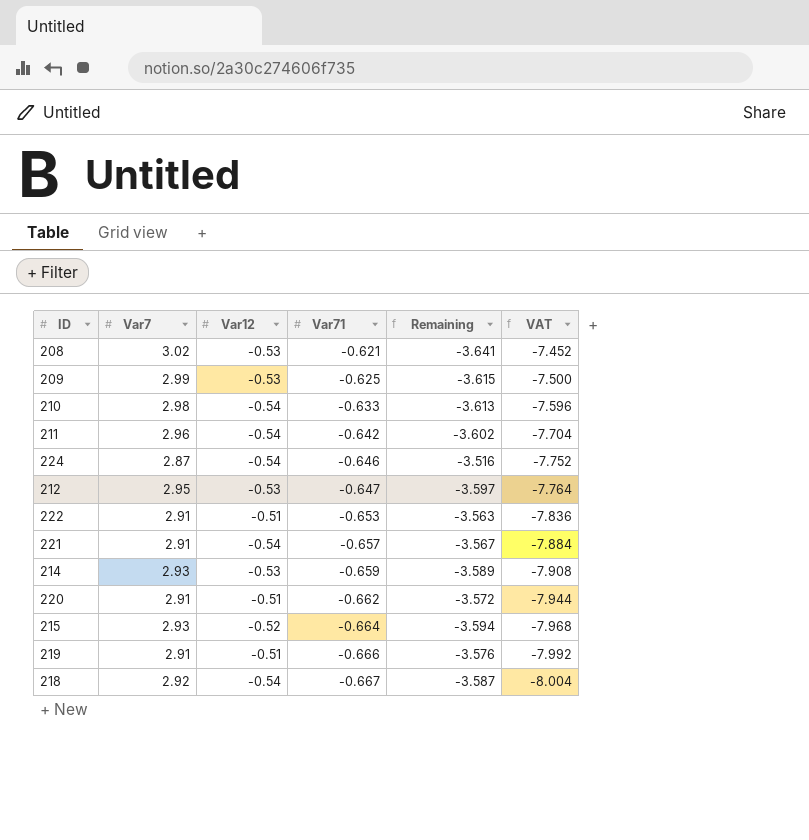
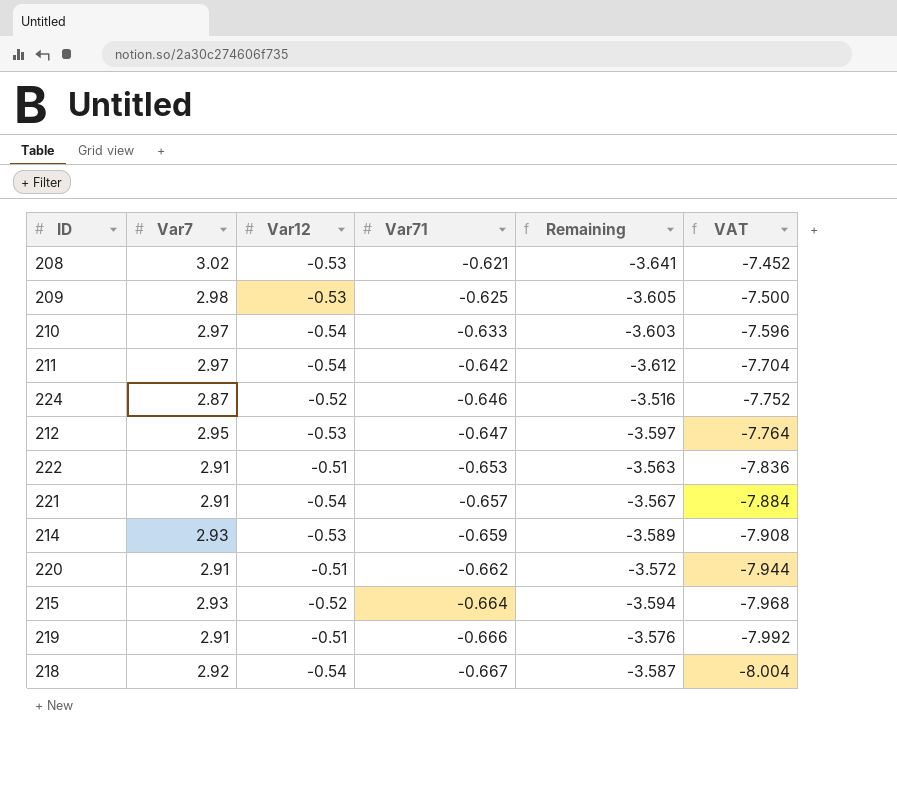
209 | Var7: 2.99 -> 2.98
209 | Remaining: -3.615 -> -3.605
210 | Var7: 2.98 -> 2.97
210 | Remaining: -3.613 -> -3.603
211 | Var7: 2.96 -> 2.97
211 | Remaining: -3.602 -> -3.612
224 | Var12: -0.54 -> -0.52

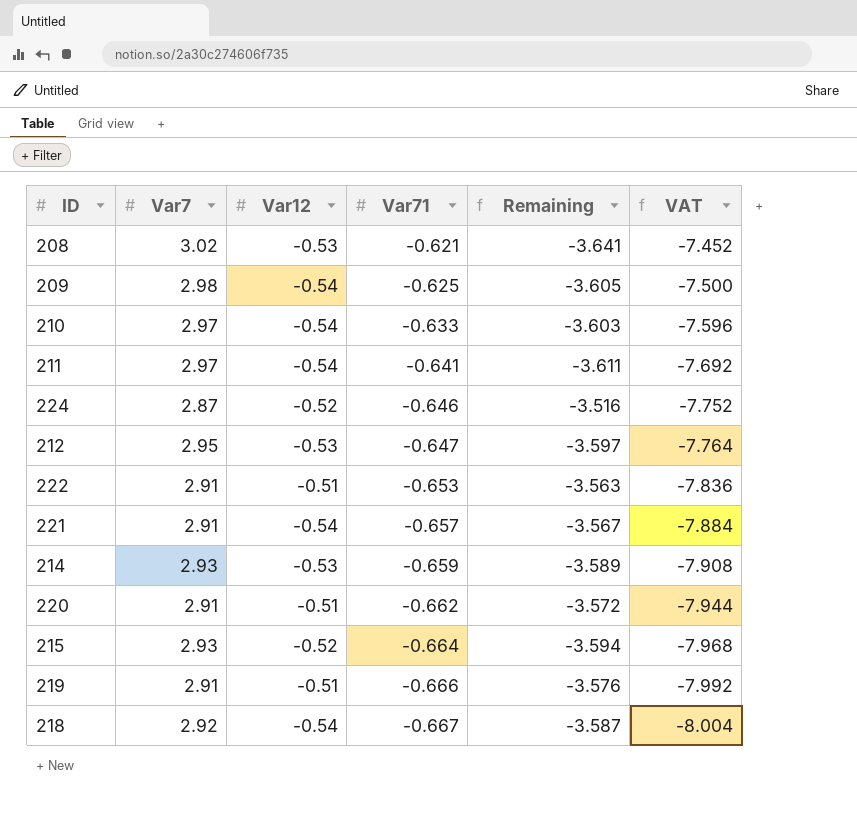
209 | Var12: -0.53 -> -0.54
211 | Var71: -0.642 -> -0.641
211 | Remaining: -3.612 -> -3.611
211 | VAT: -7.704 -> -7.692

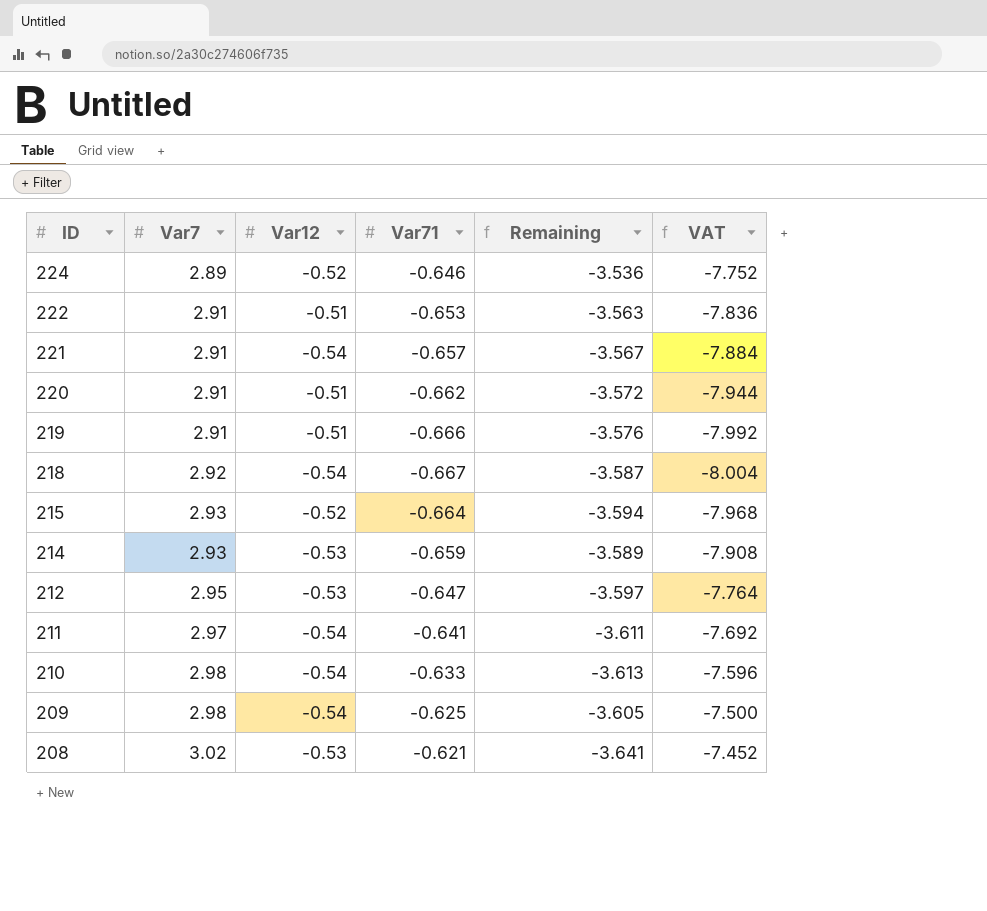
row order: Var71 descending -> ID descending
224 | Var7: 2.87 -> 2.89
224 | Remaining: -3.516 -> -3.536
210 | Var7: 2.97 -> 2.98
210 | Remaining: -3.603 -> -3.613

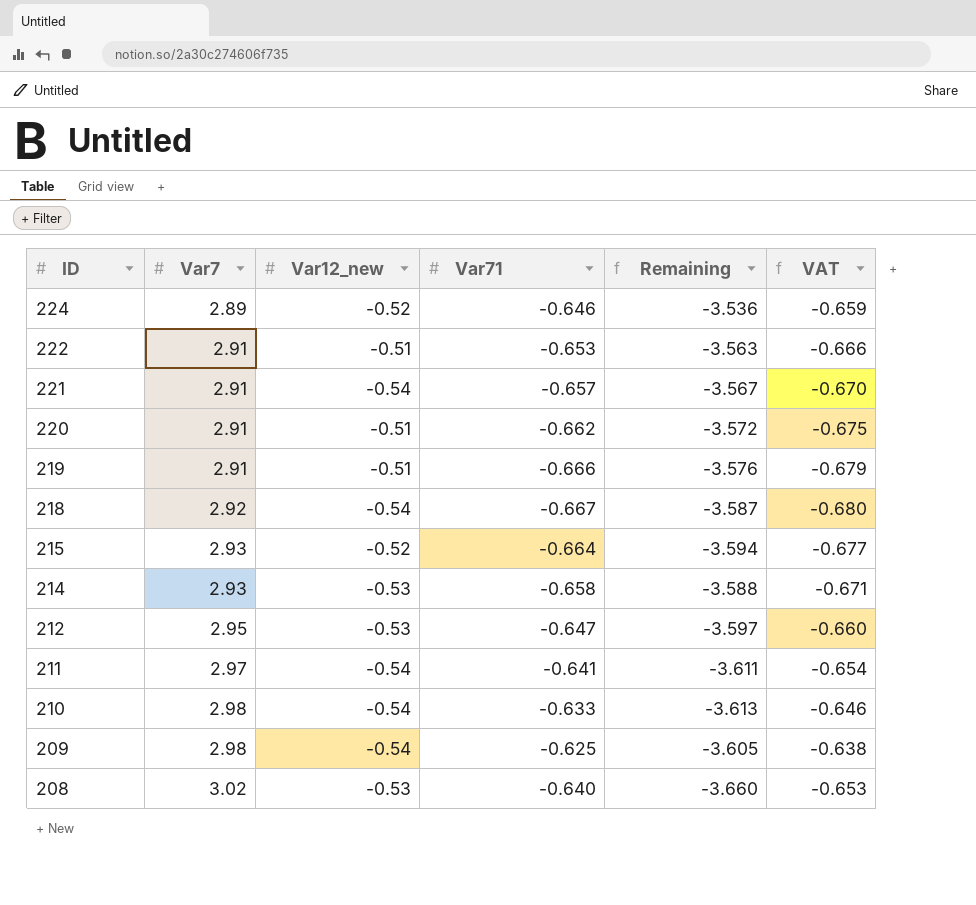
column name: Var12 -> Var12_new
column VAT | formula: [Var71] * 12 -> [Var71] * 1.02
214 | Var71: -0.659 -> -0.658
214 | Remaining: -3.589 -> -3.588
208 | Var71: -0.621 -> -0.640
208 | Remaining: -3.641 -> -3.660

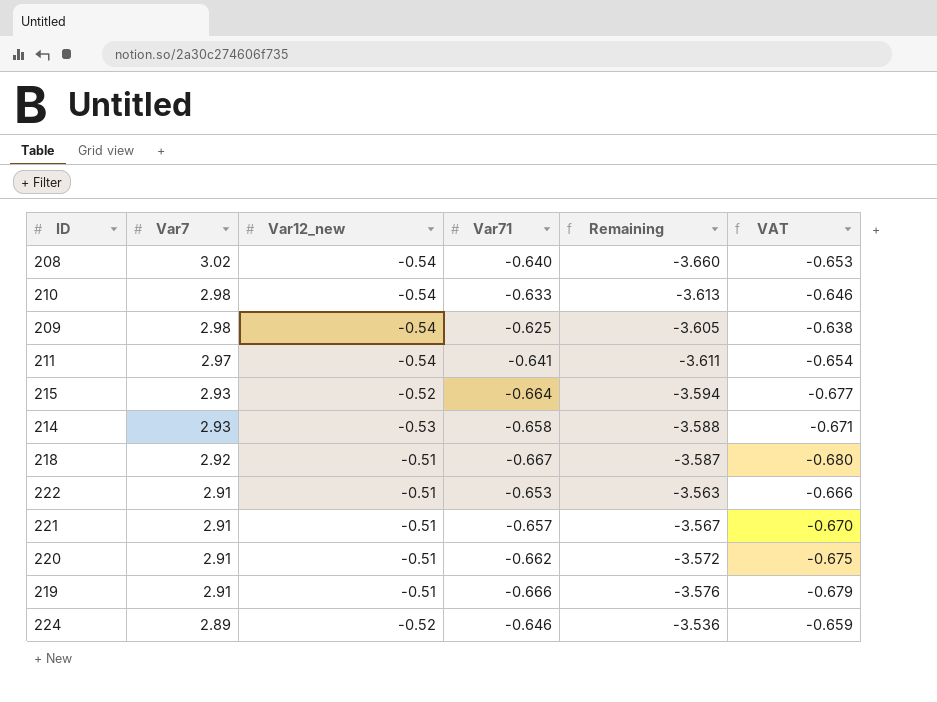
row order: ID descending -> Var7 descending
row 212: 2.95 | -0.53 | -0.647 | -3.597 | -0.660 -> none
208 | Var12_new: -0.53 -> -0.54
218 | Var12_new: -0.54 -> -0.51
221 | Var12_new: -0.54 -> -0.51

